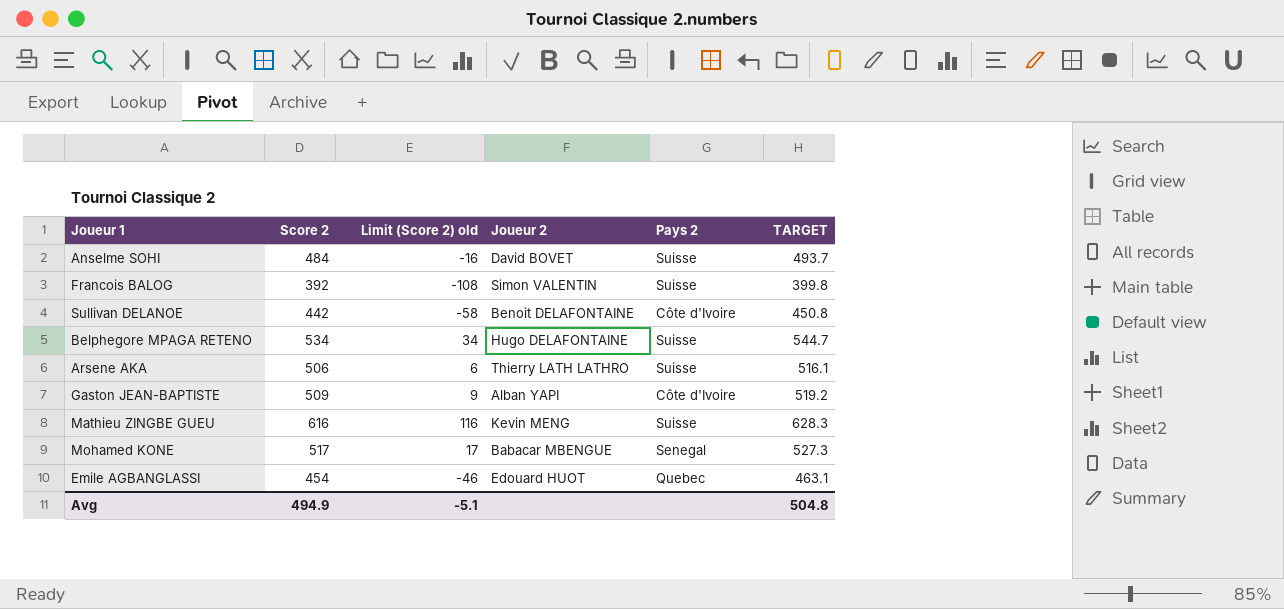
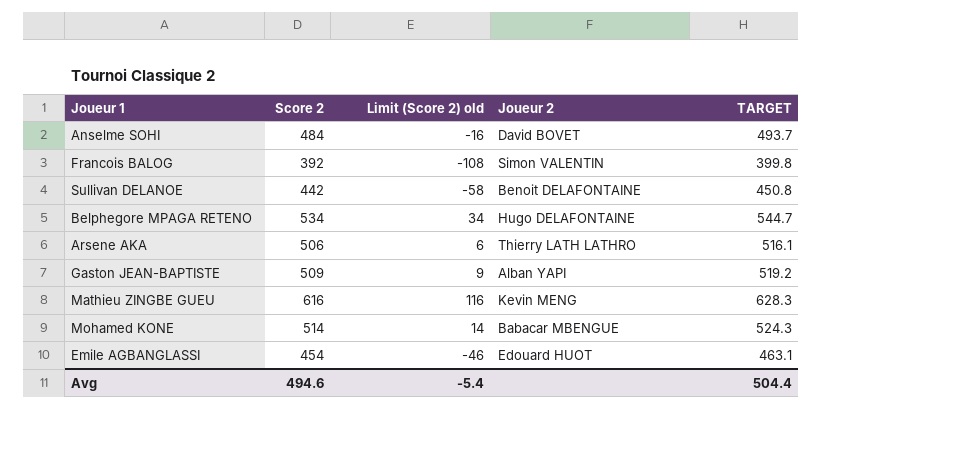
column Pays 2 | position: 5 -> none
Mohamed KONE | Score 2: 517 -> 514
Mohamed KONE | Limit (Score 2) old: 17 -> 14
Mohamed KONE | TARGET: 527.3 -> 524.3
Avg | Score 2: 494.9 -> 494.6
Avg | Limit (Score 2) old: -5.1 -> -5.4
Avg | TARGET: 504.8 -> 504.4

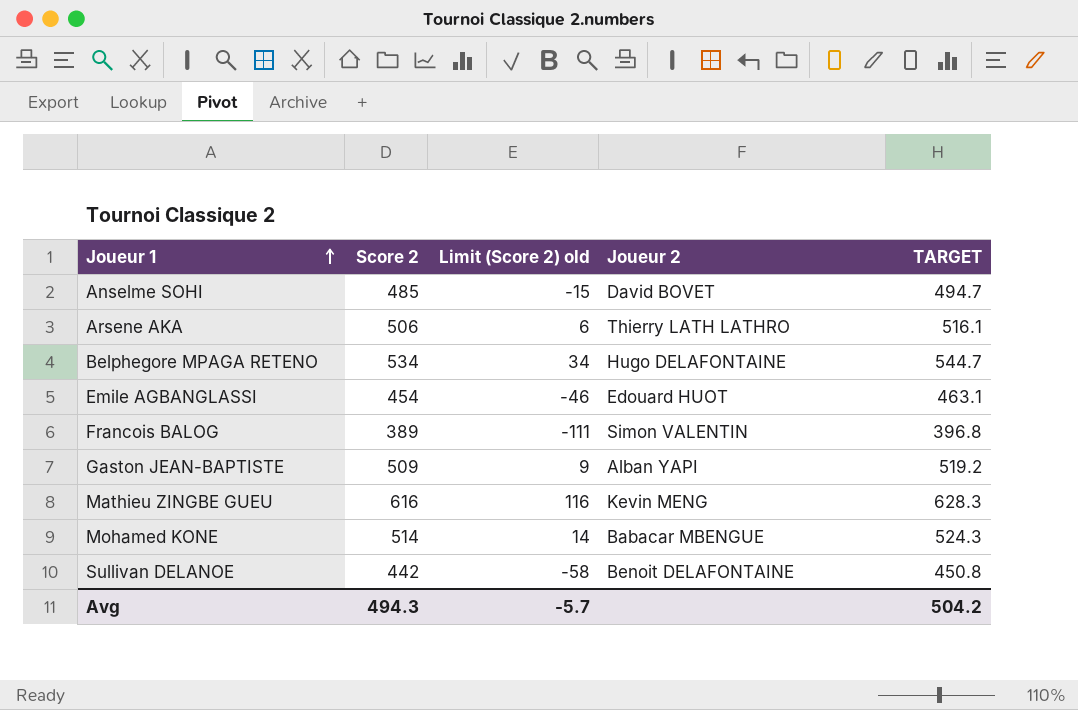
row order: none -> Joueur 1 ascending
Anselme SOHI | Score 2: 484 -> 485
Anselme SOHI | Limit (Score 2) old: -16 -> -15
Anselme SOHI | TARGET: 493.7 -> 494.7
Francois BALOG | Score 2: 392 -> 389
Francois BALOG | Limit (Score 2) old: -108 -> -111
Francois BALOG | TARGET: 399.8 -> 396.8
Avg | Score 2: 494.6 -> 494.3
Avg | Limit (Score 2) old: -5.4 -> -5.7
Avg | TARGET: 504.4 -> 504.2

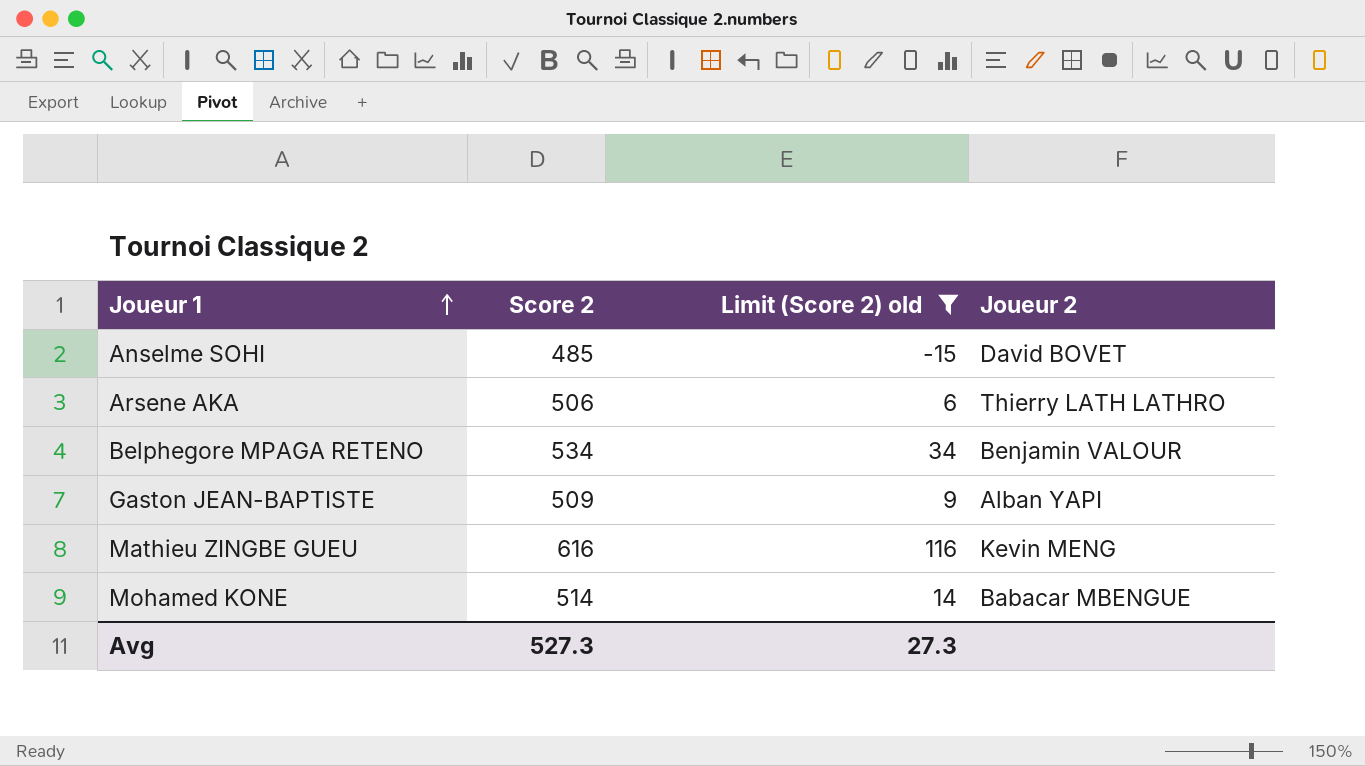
filter: none -> Limit (Score 2) old >= -15
column TARGET | formula: [Score 2] * 1.02 -> none
Belphegore MPAGA RETENO | Joueur 2: Hugo DELAFONTAINE -> Benjamin VALOUR
Avg | Score 2: 494.3 -> 527.3
Avg | Limit (Score 2) old: -5.7 -> 27.3

